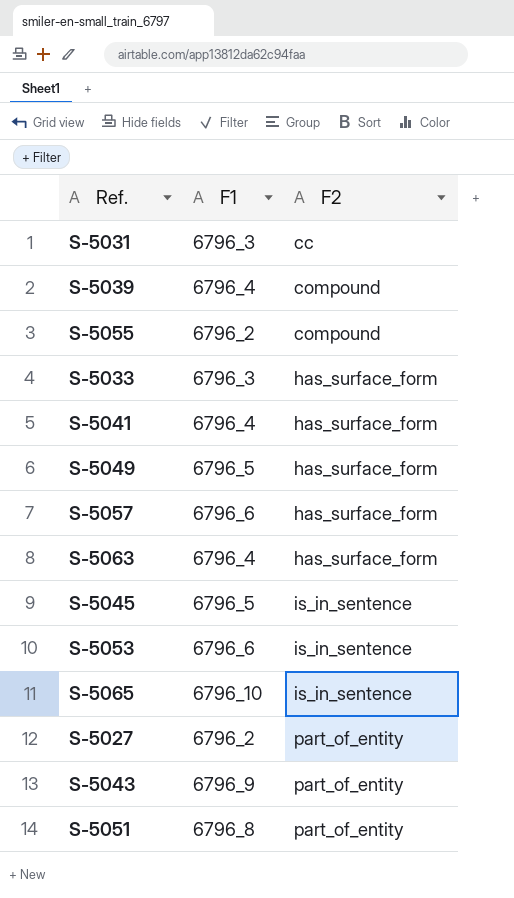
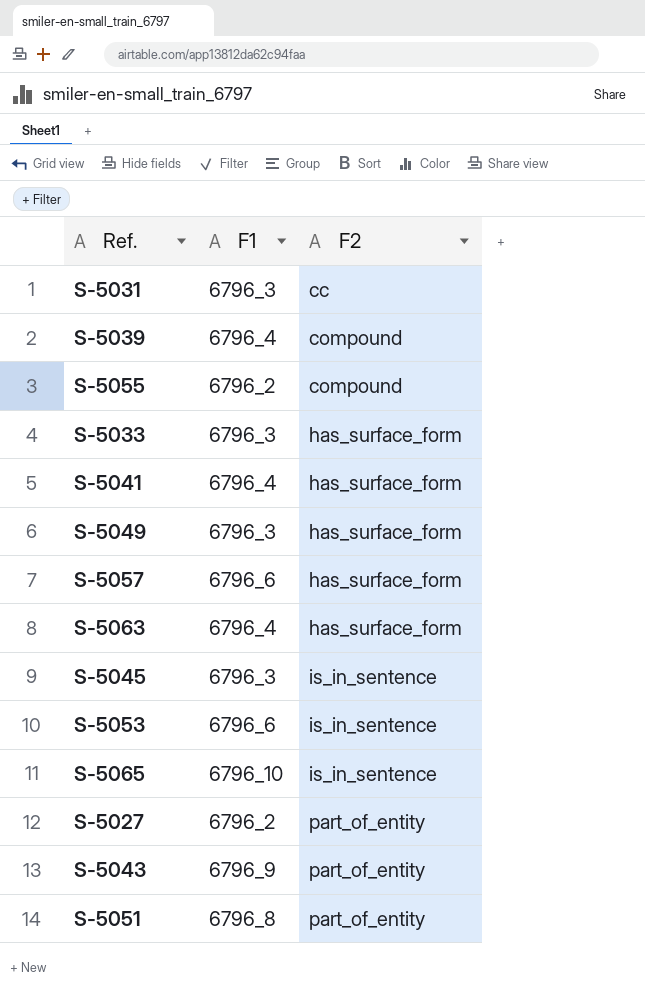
S-5049 | F1: 6796_5 -> 6796_3
S-5045 | F1: 6796_5 -> 6796_3

